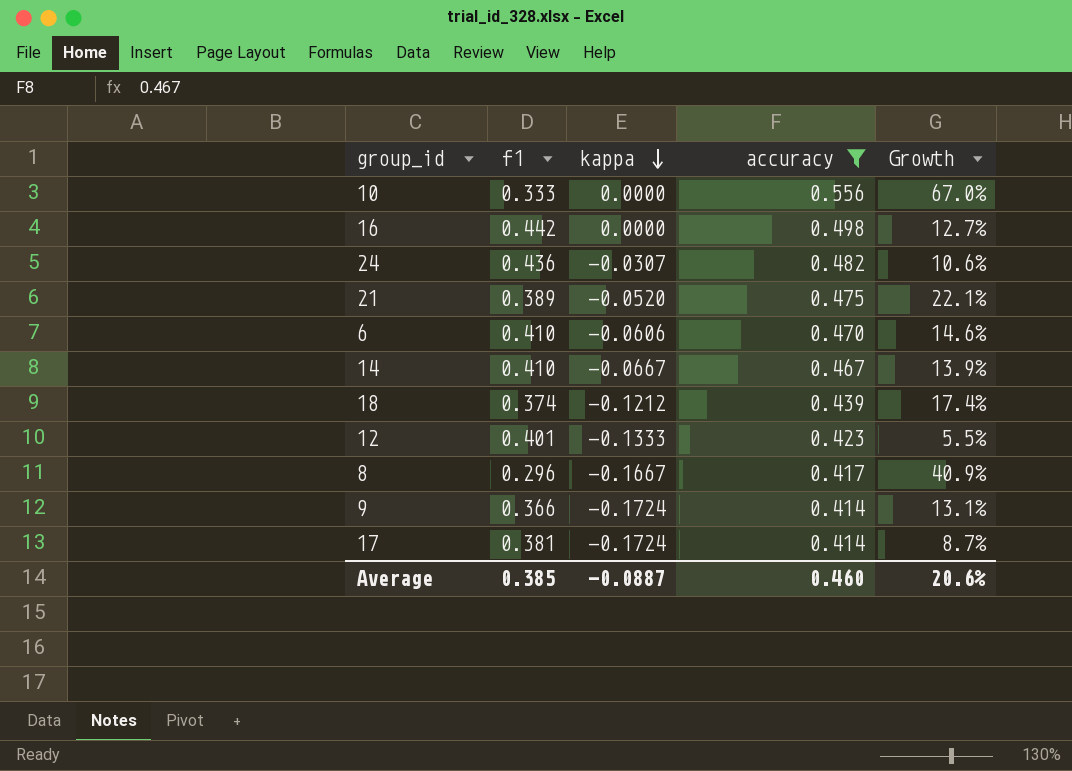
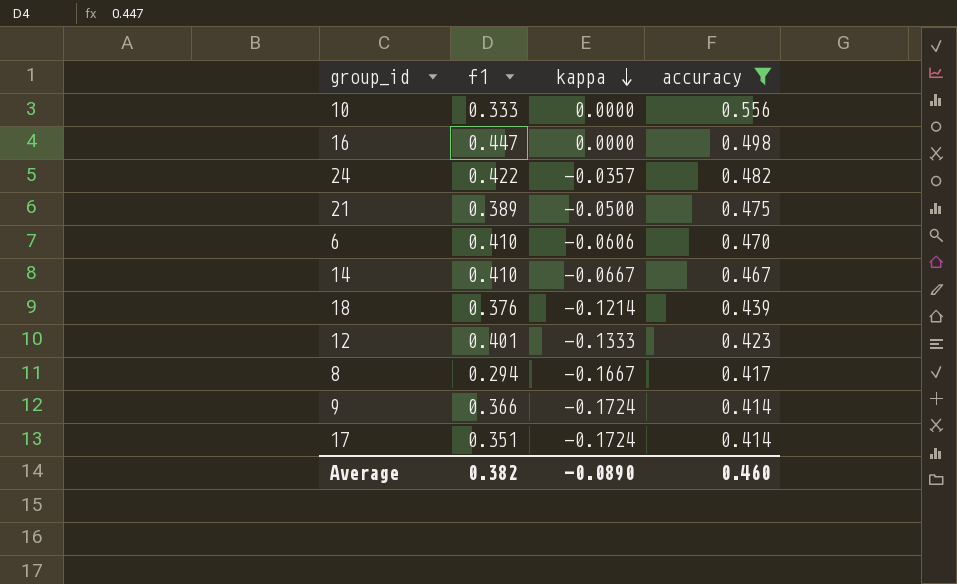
column Growth | formula: ([accuracy] - [f1]) / [f1] -> none
16 | f1: 0.442 -> 0.447
24 | f1: 0.436 -> 0.422
24 | kappa: -0.0307 -> -0.0357
21 | kappa: -0.0520 -> -0.0500
18 | f1: 0.374 -> 0.376
18 | kappa: -0.1212 -> -0.1214
8 | f1: 0.296 -> 0.294
17 | f1: 0.381 -> 0.351
Average | f1: 0.385 -> 0.382
Average | kappa: -0.0887 -> -0.0890

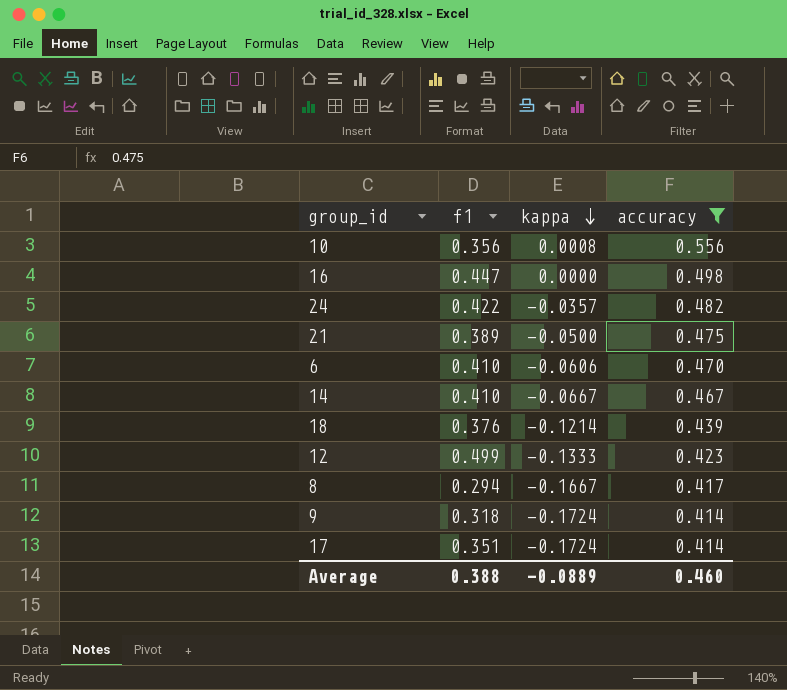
10 | f1: 0.333 -> 0.356
10 | kappa: 0.0000 -> 0.0008
12 | f1: 0.401 -> 0.499
9 | f1: 0.366 -> 0.318
Average | f1: 0.382 -> 0.388
Average | kappa: -0.0890 -> -0.0889

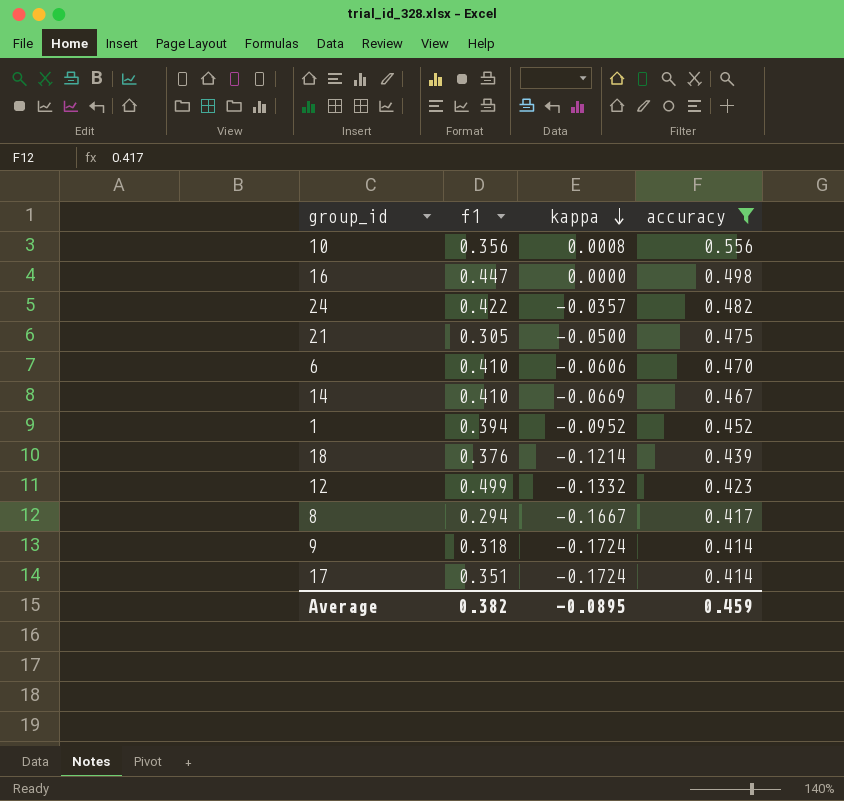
21 | f1: 0.389 -> 0.305
14 | kappa: -0.0667 -> -0.0669
row 1: none -> 0.394 | -0.0952 | 0.452
12 | kappa: -0.1333 -> -0.1332
Average | f1: 0.388 -> 0.382
Average | kappa: -0.0889 -> -0.0895
Average | accuracy: 0.460 -> 0.459

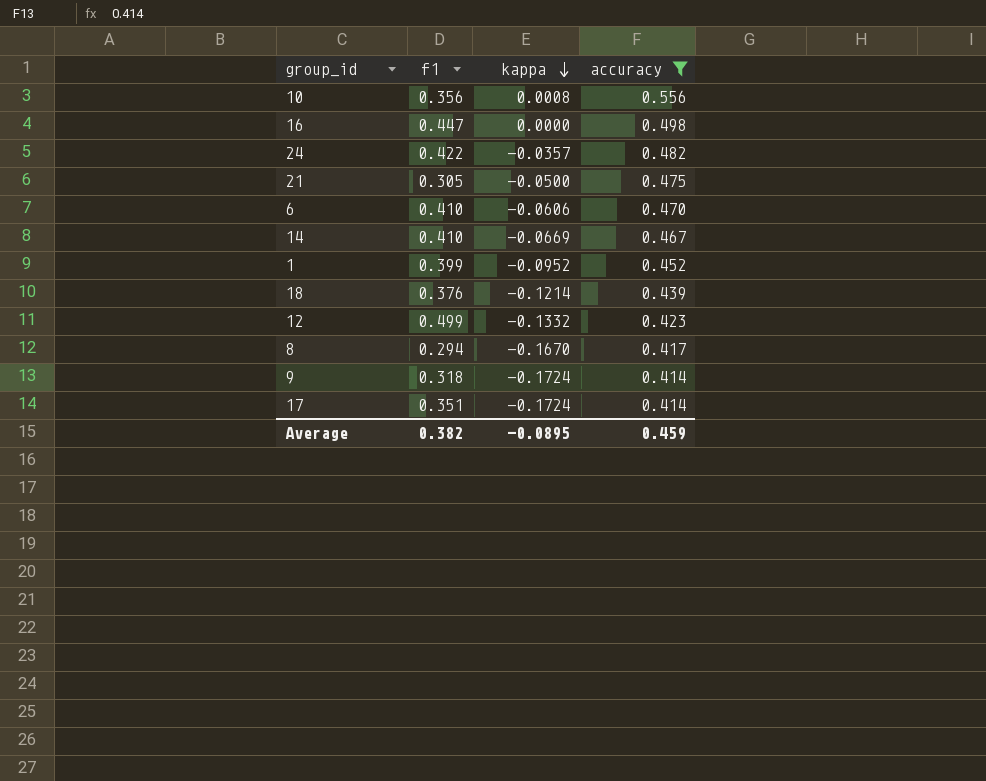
1 | f1: 0.394 -> 0.399
8 | kappa: -0.1667 -> -0.1670

